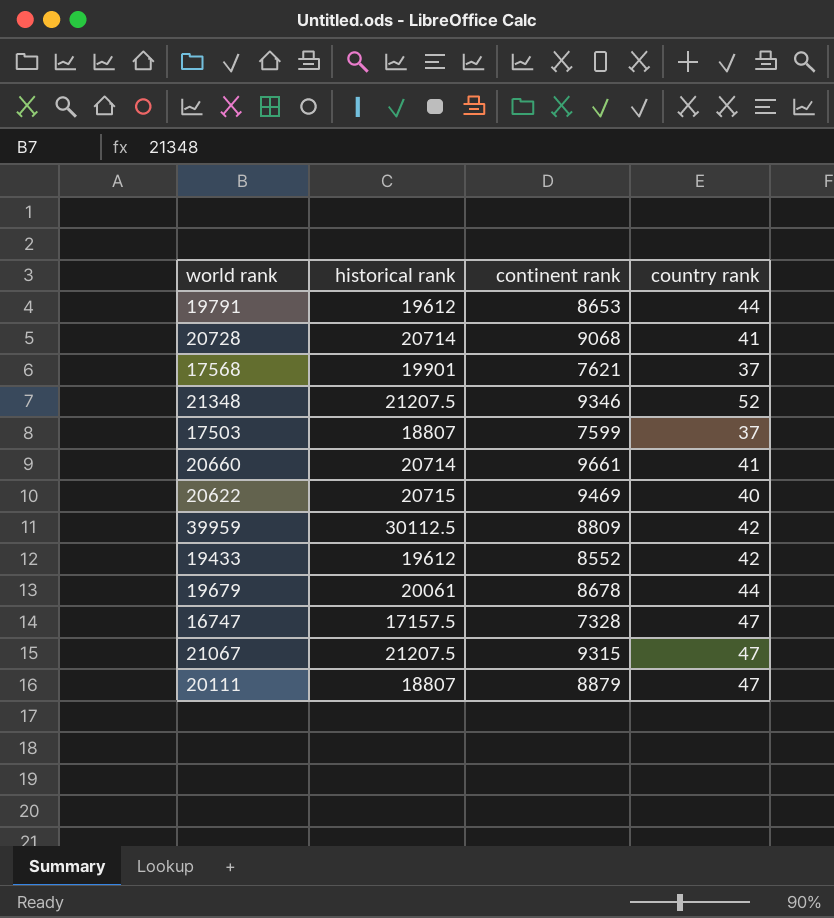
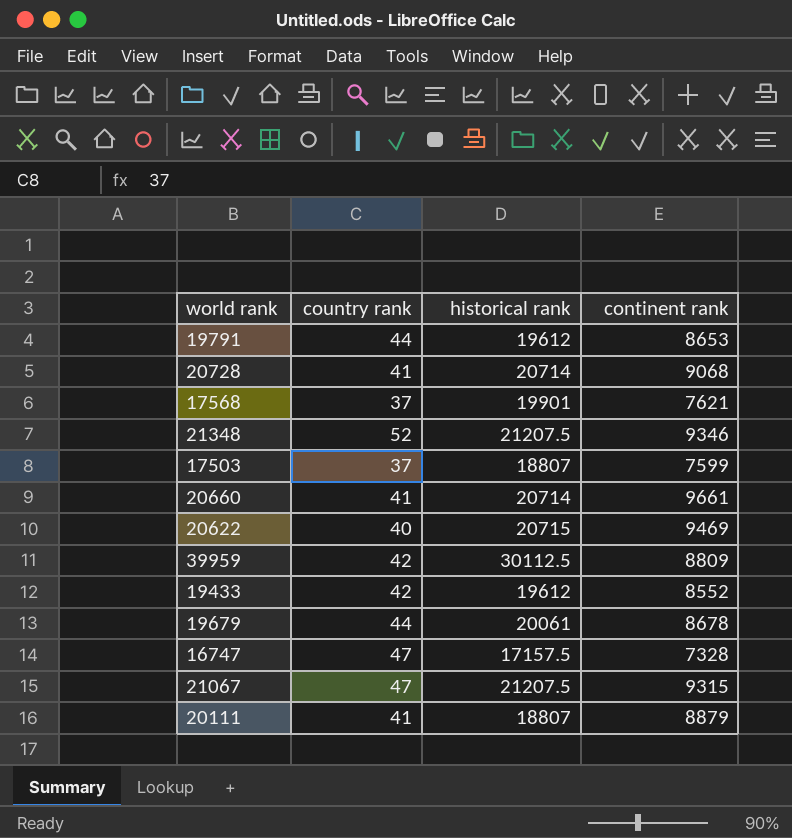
column country rank | position: 4 -> 2
20111 | country rank: 47 -> 41

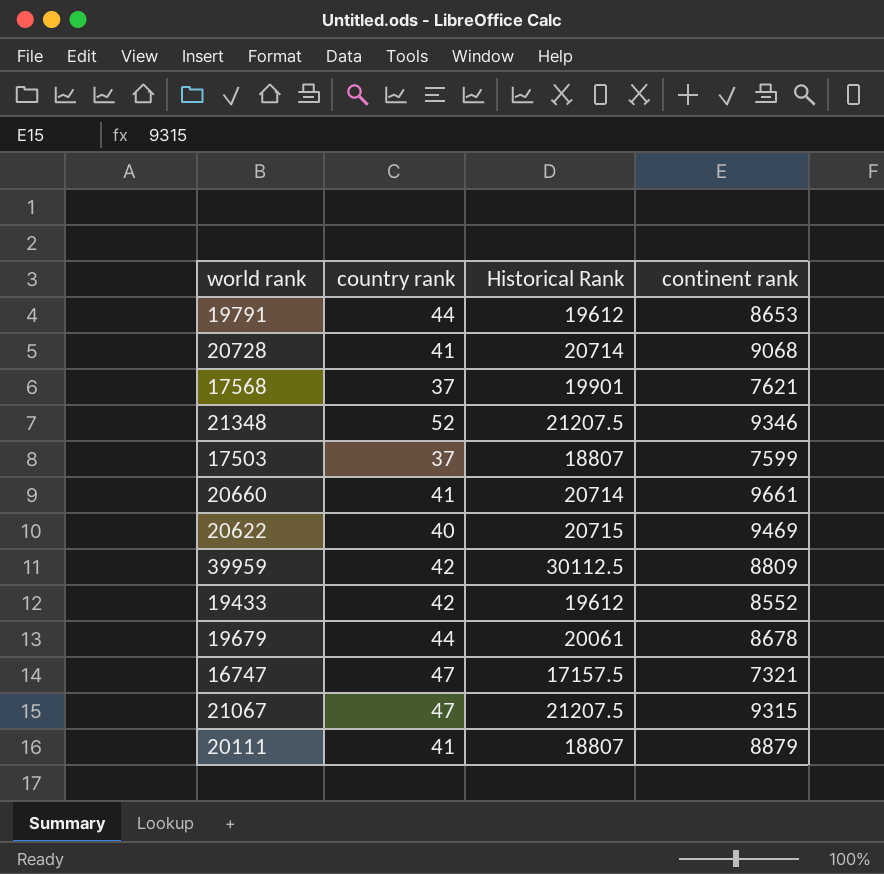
column name: historical rank -> Historical Rank
16747 | continent rank: 7328 -> 7321

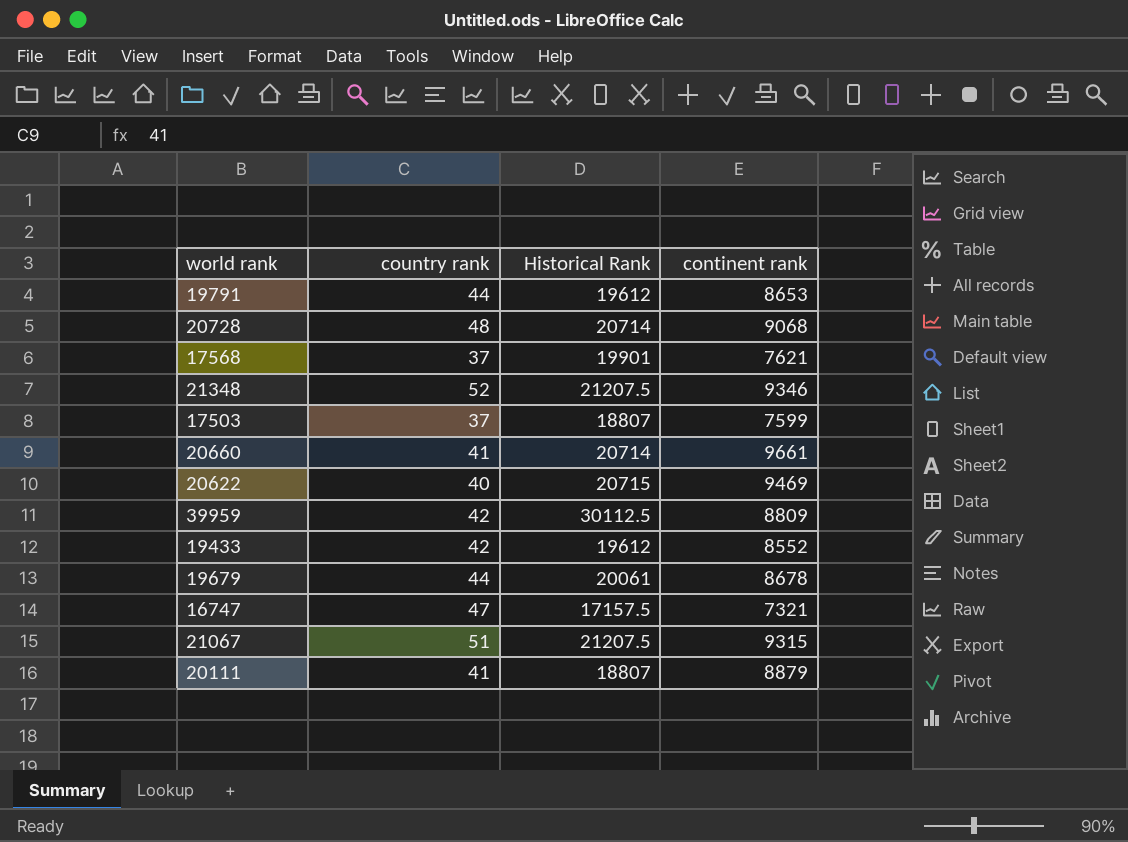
20728 | country rank: 41 -> 48
21067 | country rank: 47 -> 51

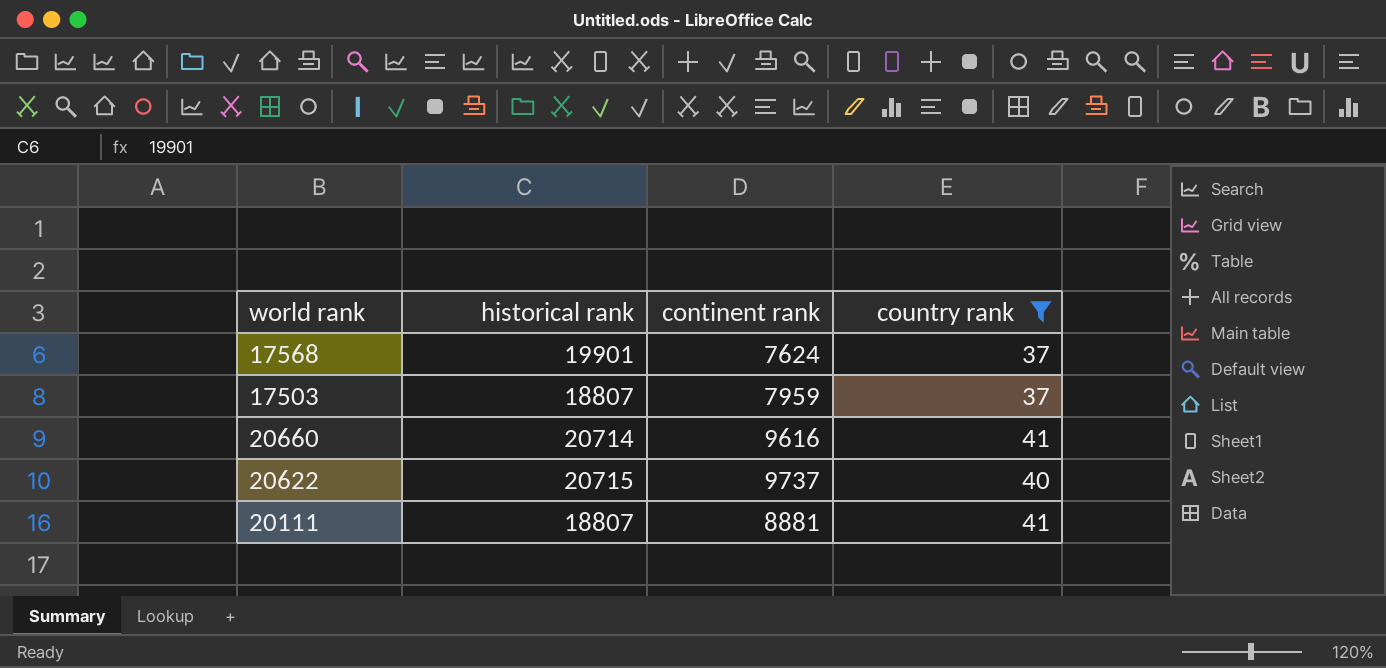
filter: none -> country rank <= 41
column name: Historical Rank -> historical rank
column country rank | position: 2 -> 4
17568 | continent rank: 7621 -> 7624
17503 | continent rank: 7599 -> 7959
20660 | continent rank: 9661 -> 9616
20622 | continent rank: 9469 -> 9737
20111 | continent rank: 8879 -> 8881

